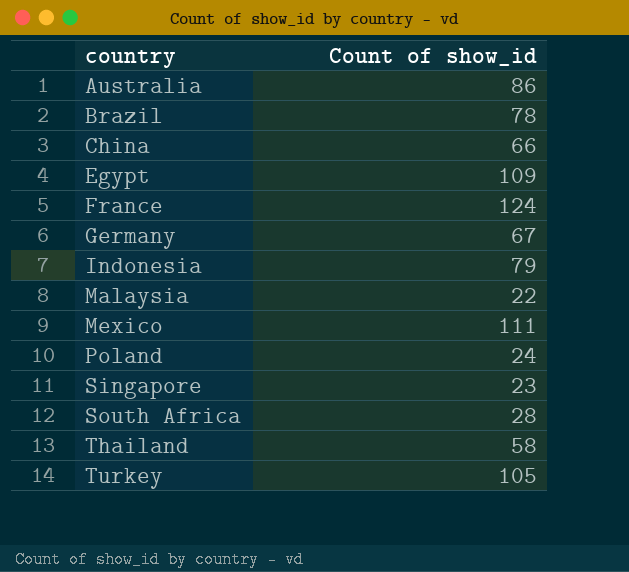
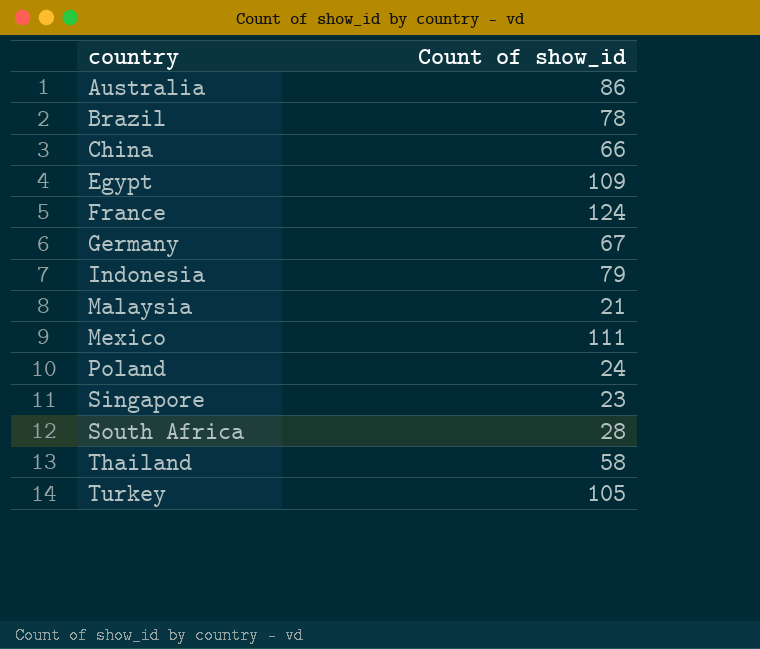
Malaysia | Count of show_id: 22 -> 21

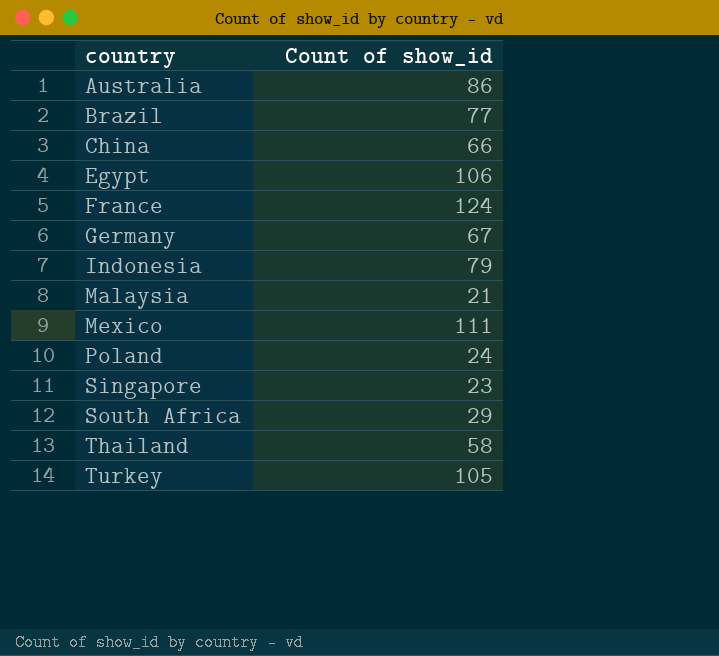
Brazil | Count of show_id: 78 -> 77
Egypt | Count of show_id: 109 -> 106
South Africa | Count of show_id: 28 -> 29

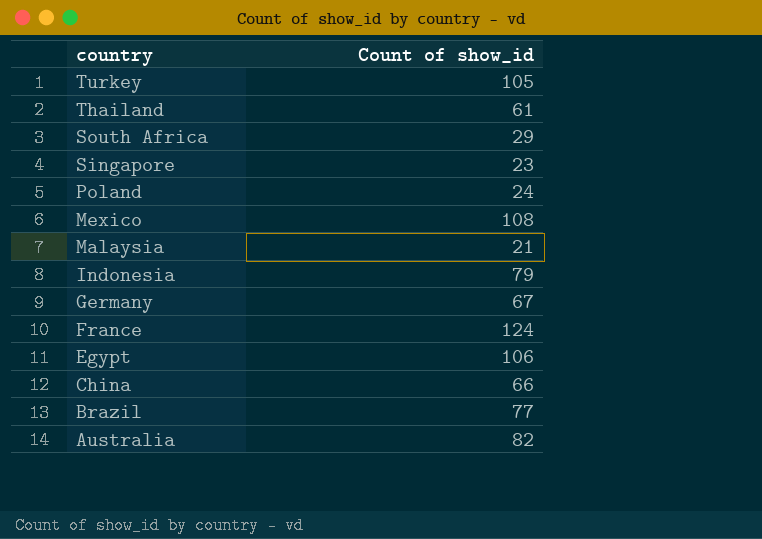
row order: country ascending -> country descending
Thailand | Count of show_id: 58 -> 61
Mexico | Count of show_id: 111 -> 108
Australia | Count of show_id: 86 -> 82

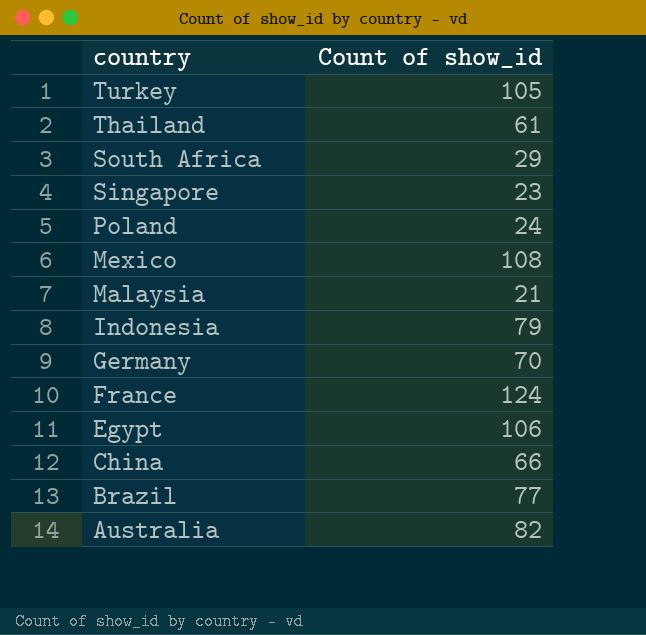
Germany | Count of show_id: 67 -> 70

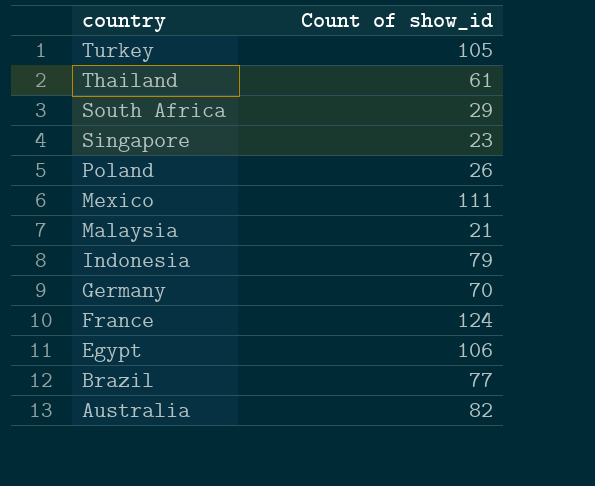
row China: 66 -> none
Poland | Count of show_id: 24 -> 26
Mexico | Count of show_id: 108 -> 111

